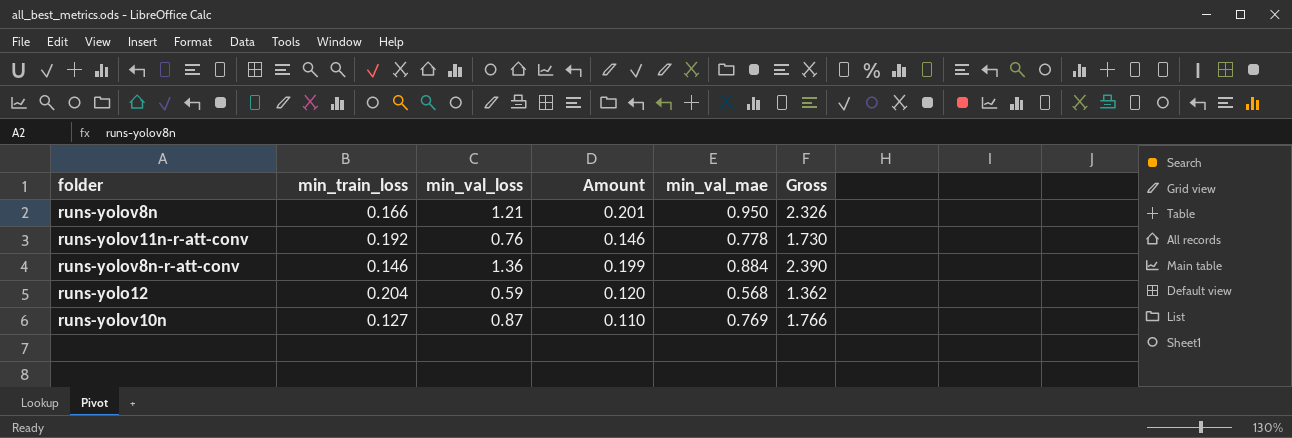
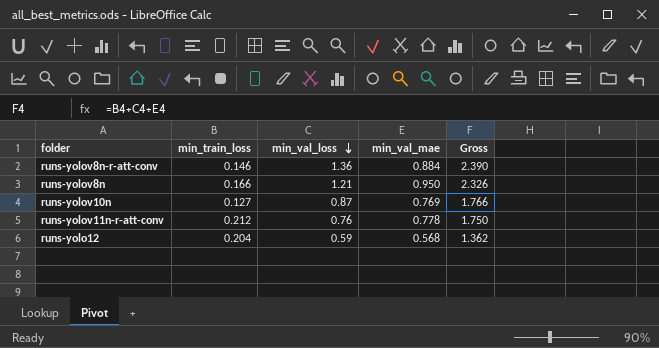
row order: none -> min_val_loss descending
column Amount | formula: [min_train_loss] * [min_val_loss] -> none
runs-yolov11n-r-att-conv | min_train_loss: 0.192 -> 0.212
runs-yolov11n-r-att-conv | Gross: 1.730 -> 1.750

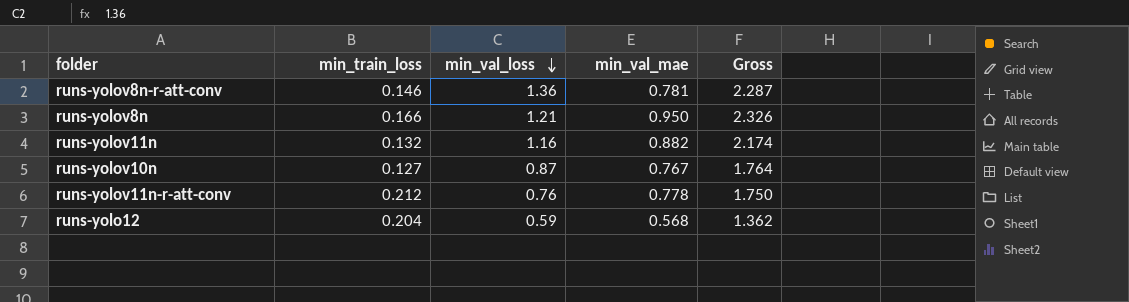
runs-yolov8n-r-att-conv | min_val_mae: 0.884 -> 0.781
runs-yolov8n-r-att-conv | Gross: 2.390 -> 2.287
row runs-yolov11n: none -> 0.132 | 1.16 | 0.882 | 2.174
runs-yolov10n | min_val_mae: 0.769 -> 0.767
runs-yolov10n | Gross: 1.766 -> 1.764

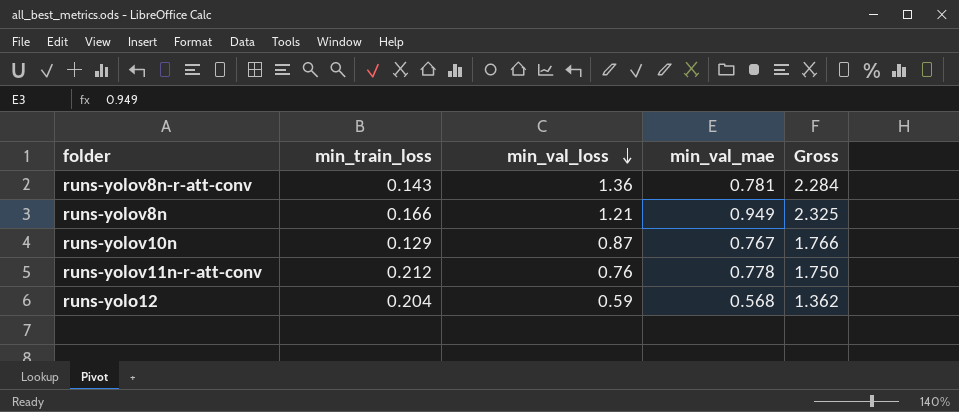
row runs-yolov11n: 0.132 | 1.16 | 0.882 | 2.174 -> none
runs-yolov8n-r-att-conv | min_train_loss: 0.146 -> 0.143
runs-yolov8n-r-att-conv | Gross: 2.287 -> 2.284
runs-yolov8n | min_val_mae: 0.950 -> 0.949
runs-yolov8n | Gross: 2.326 -> 2.325
runs-yolov10n | min_train_loss: 0.127 -> 0.129
runs-yolov10n | Gross: 1.764 -> 1.766

